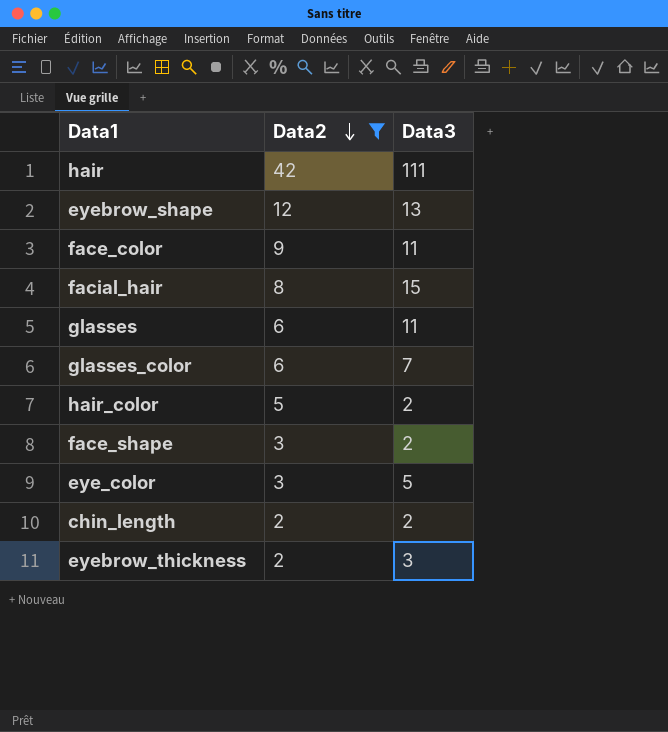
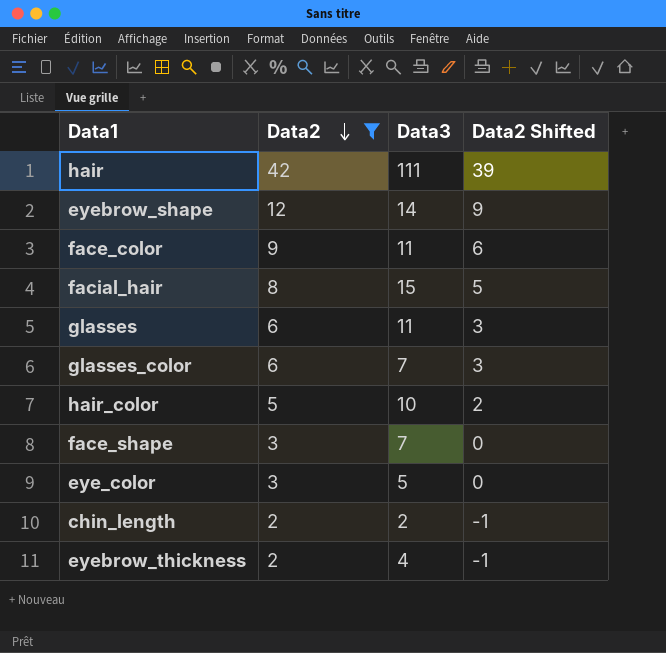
column Data2 Shifted | formula: none -> [Data2] - 3
eyebrow_shape | Data3: 13 -> 14
hair_color | Data3: 2 -> 10
face_shape | Data3: 2 -> 7
eyebrow_thickness | Data3: 3 -> 4

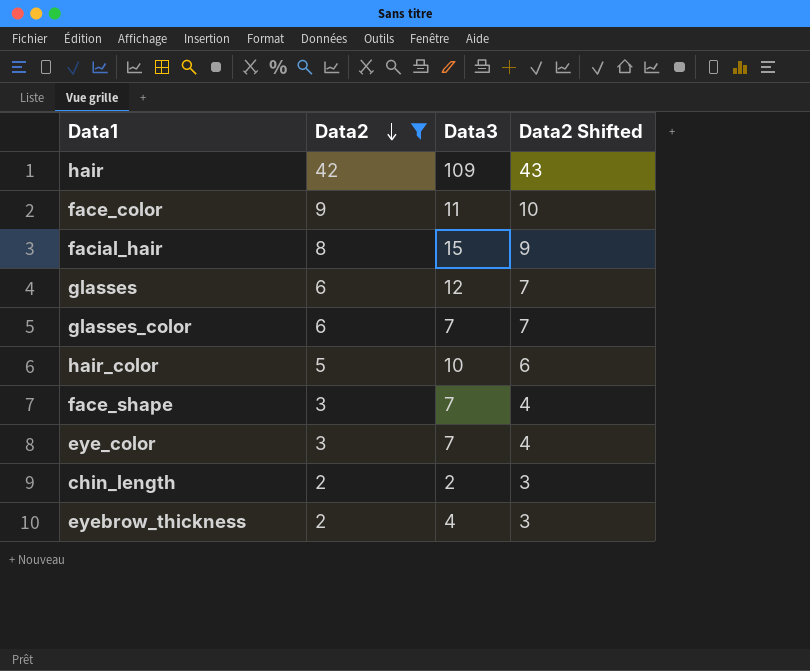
column Data2 Shifted | formula: [Data2] - 3 -> [Data2] + 1
row eyebrow_shape: 12 | 14 | 9 -> none
hair | Data3: 111 -> 109
glasses | Data3: 11 -> 12
eye_color | Data3: 5 -> 7

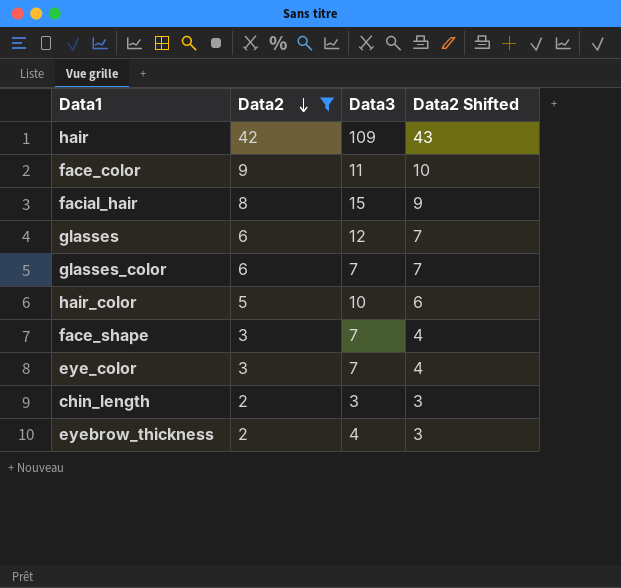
chin_length | Data3: 2 -> 3

